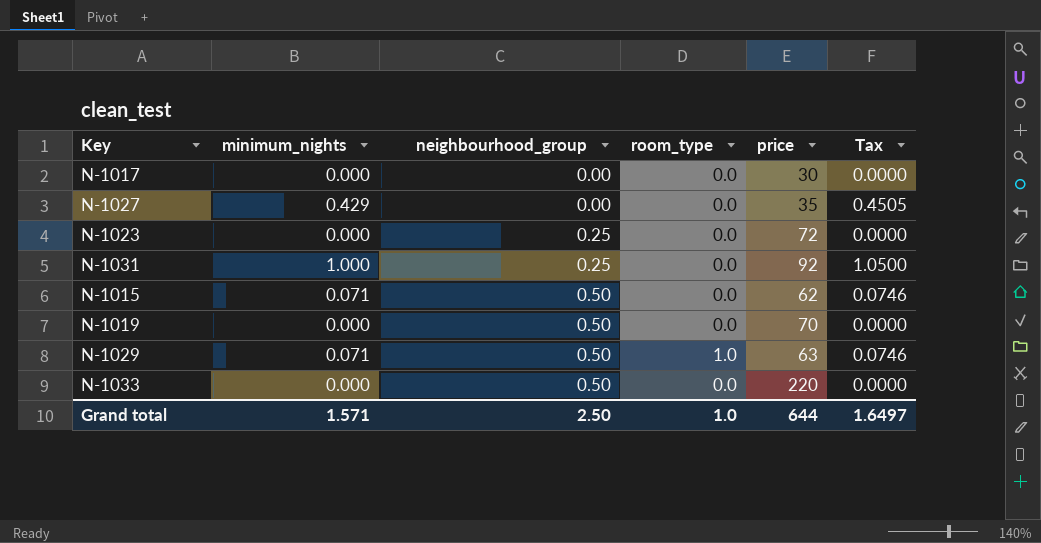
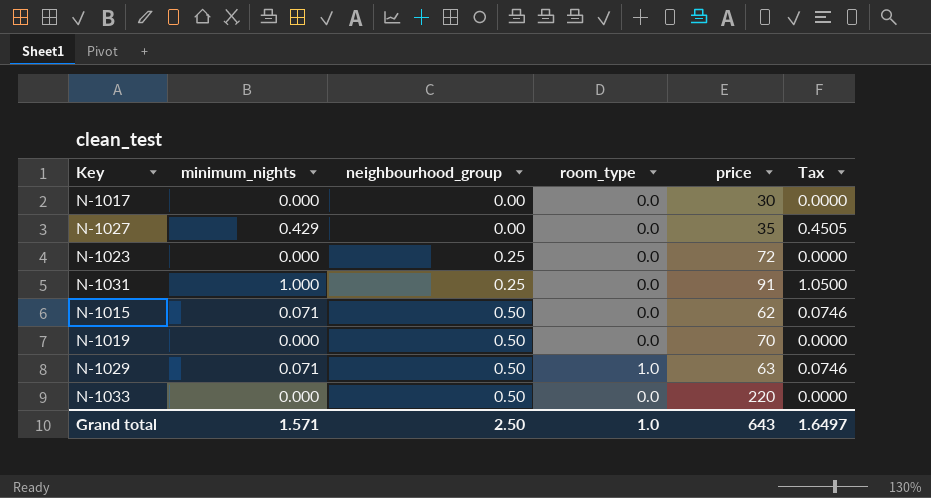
N-1031 | price: 92 -> 91
Grand total | price: 644 -> 643

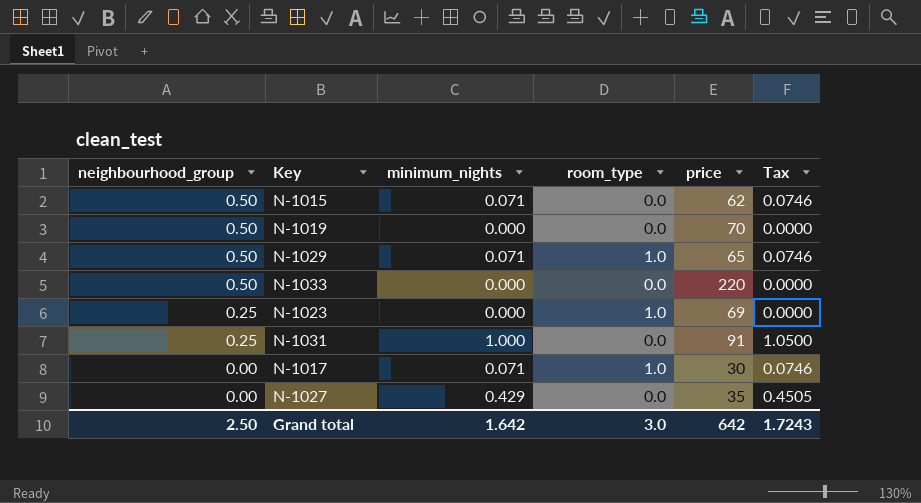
row order: neighbourhood_group ascending -> neighbourhood_group descending
column neighbourhood_group | position: 3 -> 1
N-1029 | price: 63 -> 65
N-1023 | room_type: 0.0 -> 1.0
N-1023 | price: 72 -> 69
N-1017 | minimum_nights: 0.000 -> 0.071
N-1017 | room_type: 0.0 -> 1.0
N-1017 | Tax: 0.0000 -> 0.0746
Grand total | minimum_nights: 1.571 -> 1.642
Grand total | room_type: 1.0 -> 3.0
Grand total | price: 643 -> 642
Grand total | Tax: 1.6497 -> 1.7243

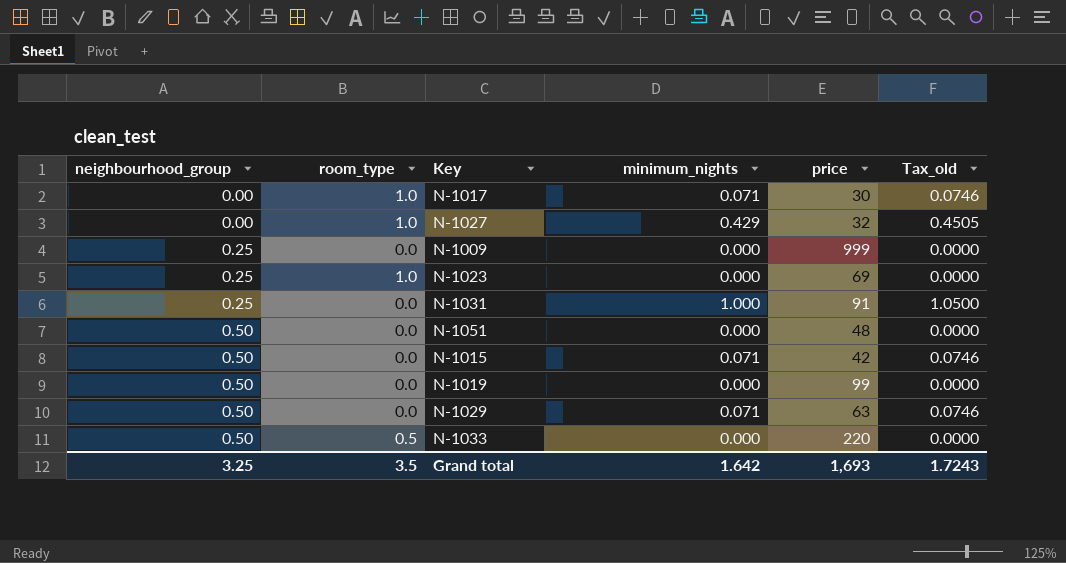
row order: neighbourhood_group descending -> neighbourhood_group ascending
column room_type | position: 4 -> 2
column name: Tax -> Tax_old
N-1027 | room_type: 0.0 -> 1.0
N-1027 | price: 35 -> 32
row N-1009: none -> 0.25 | 0.0 | 0.000 | 999 | 0.0000
row N-1051: none -> 0.50 | 0.0 | 0.000 | 48 | 0.0000
N-1015 | price: 62 -> 42
N-1019 | price: 70 -> 99
N-1029 | room_type: 1.0 -> 0.0
N-1029 | price: 65 -> 63
N-1033 | room_type: 0.0 -> 0.5
Grand total | neighbourhood_group: 2.50 -> 3.25
Grand total | room_type: 3.0 -> 3.5
Grand total | price: 642 -> 1,693

